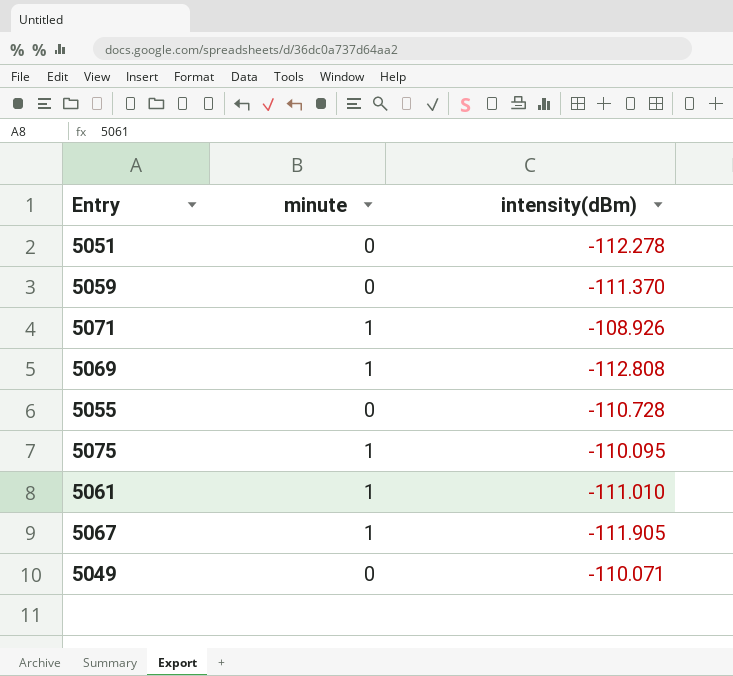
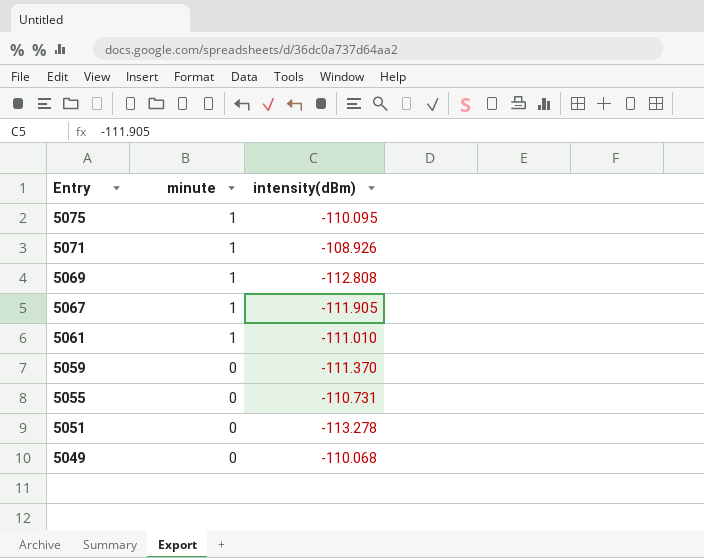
row order: none -> Entry descending
5055 | intensity(dBm): -110.728 -> -110.731
5051 | intensity(dBm): -112.278 -> -113.278
5049 | intensity(dBm): -110.071 -> -110.068

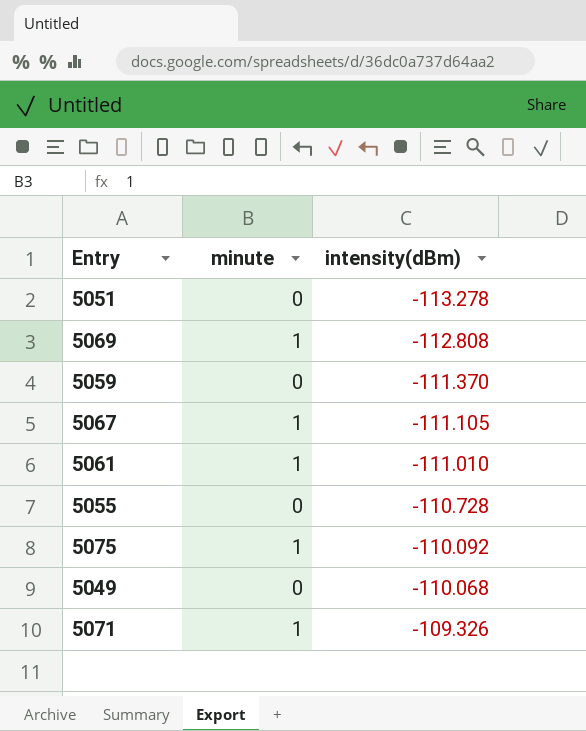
row order: Entry descending -> intensity(dBm) ascending
5067 | intensity(dBm): -111.905 -> -111.105
5055 | intensity(dBm): -110.731 -> -110.728
5075 | intensity(dBm): -110.095 -> -110.092
5071 | intensity(dBm): -108.926 -> -109.326

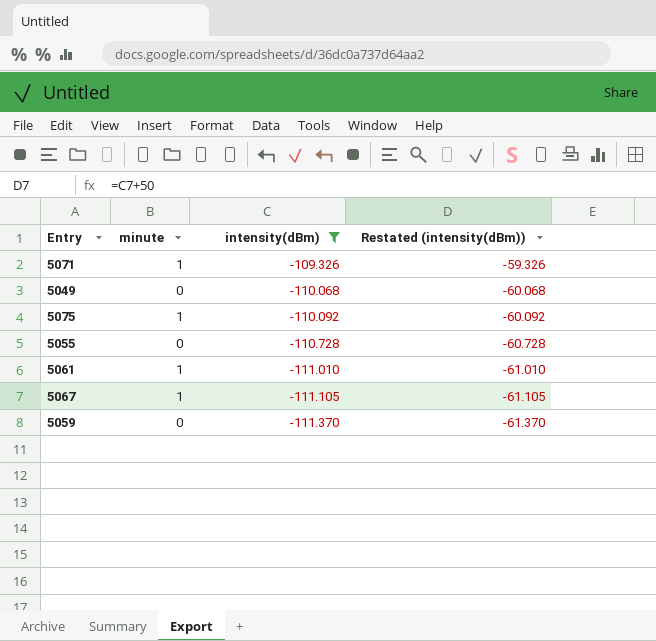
filter: none -> intensity(dBm) >= -111.370
row order: intensity(dBm) ascending -> intensity(dBm) descending
column Restated (intensity(dBm)) | formula: none -> [intensity(dBm)] + 50

